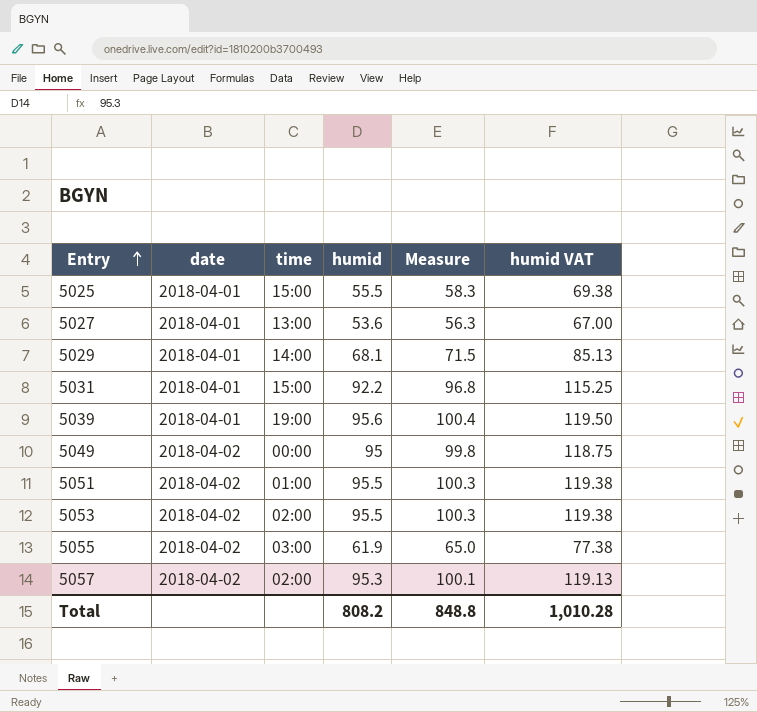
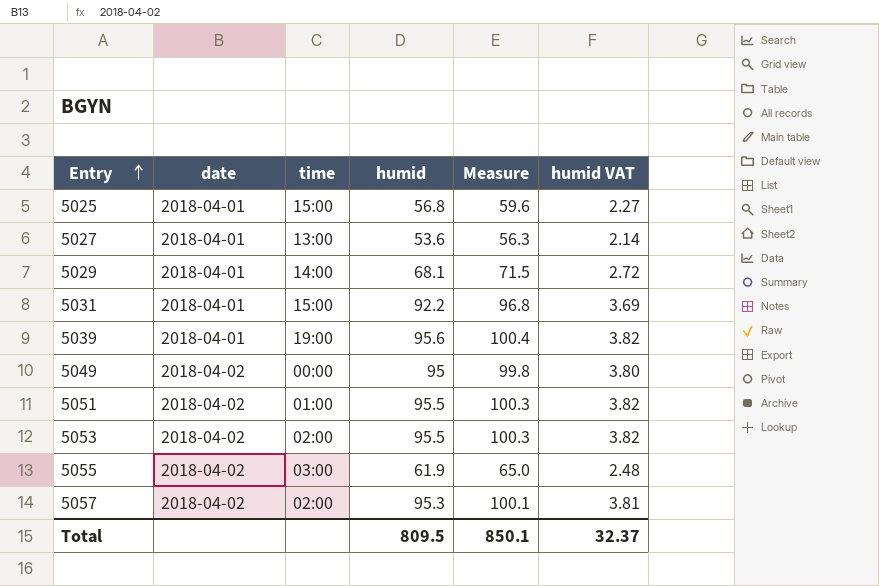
column humid VAT | formula: [humid] * 1.25 -> [humid] * 0.04
5025 | humid: 55.5 -> 56.8
5025 | Measure: 58.3 -> 59.6
Total | humid: 808.2 -> 809.5
Total | Measure: 848.8 -> 850.1
Total | humid VAT: 1,010.28 -> 32.37

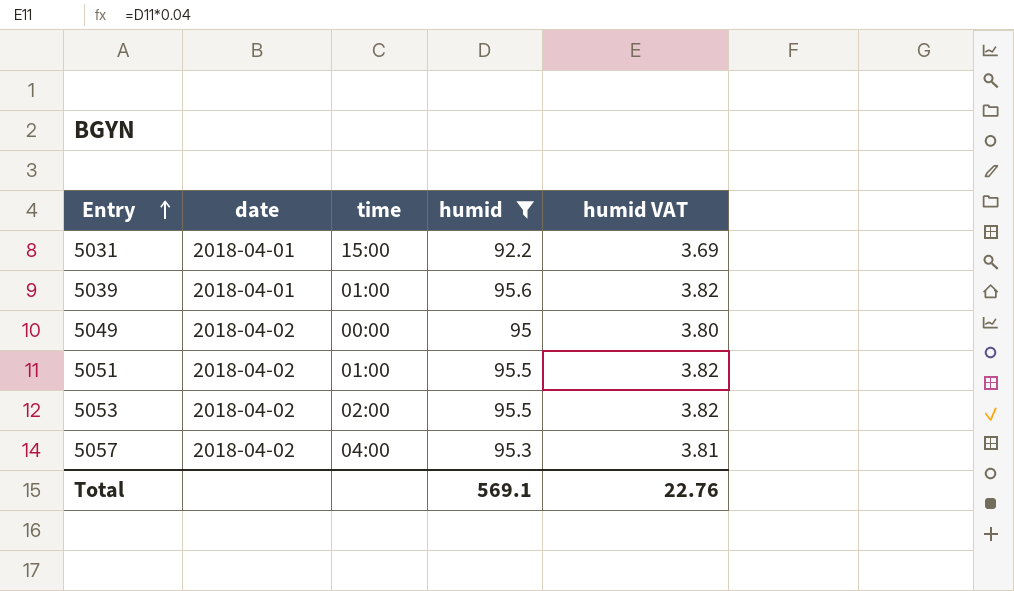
filter: none -> humid >= 92.2
column Measure | formula: [humid] * 1.05 -> none
5039 | time: 19:00 -> 01:00
5057 | time: 02:00 -> 04:00
Total | humid: 809.5 -> 569.1
Total | humid VAT: 32.37 -> 22.76

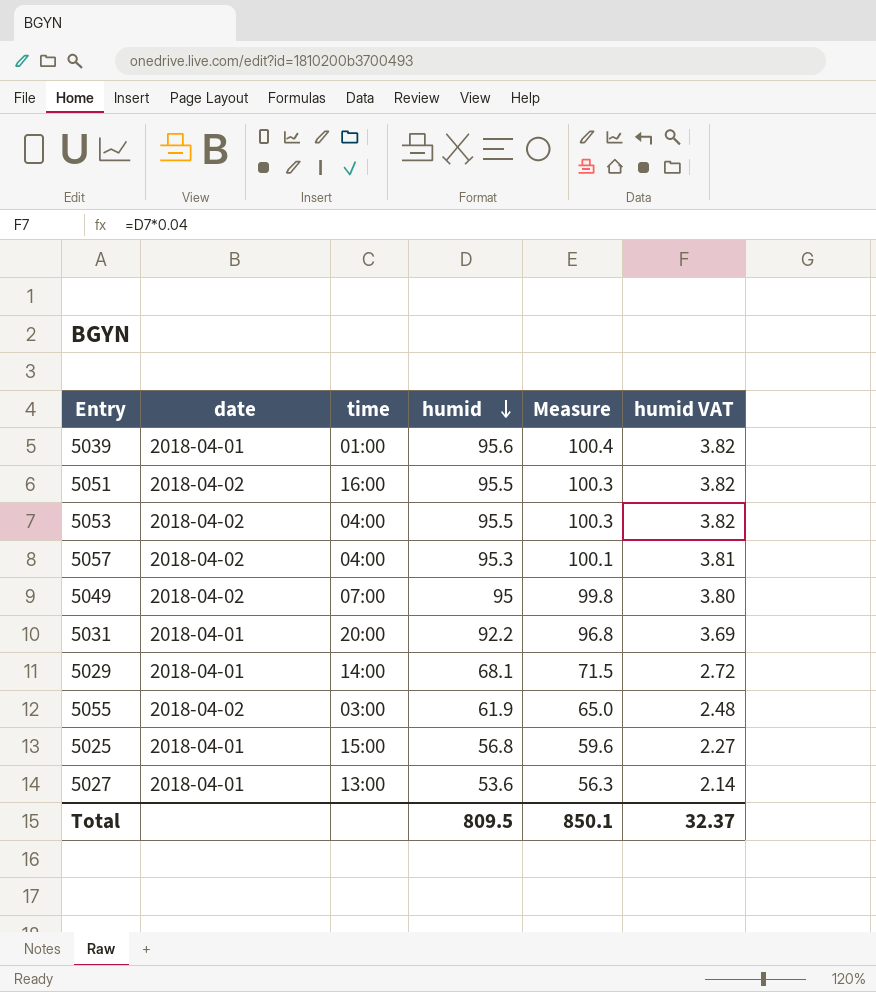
filter: humid >= 92.2 -> none
row order: Entry ascending -> humid descending
column Measure | formula: none -> [humid] * 1.05
5051 | time: 01:00 -> 16:00
5053 | time: 02:00 -> 04:00
5049 | time: 00:00 -> 07:00
5031 | time: 15:00 -> 20:00
Total | humid: 569.1 -> 809.5
Total | humid VAT: 22.76 -> 32.37

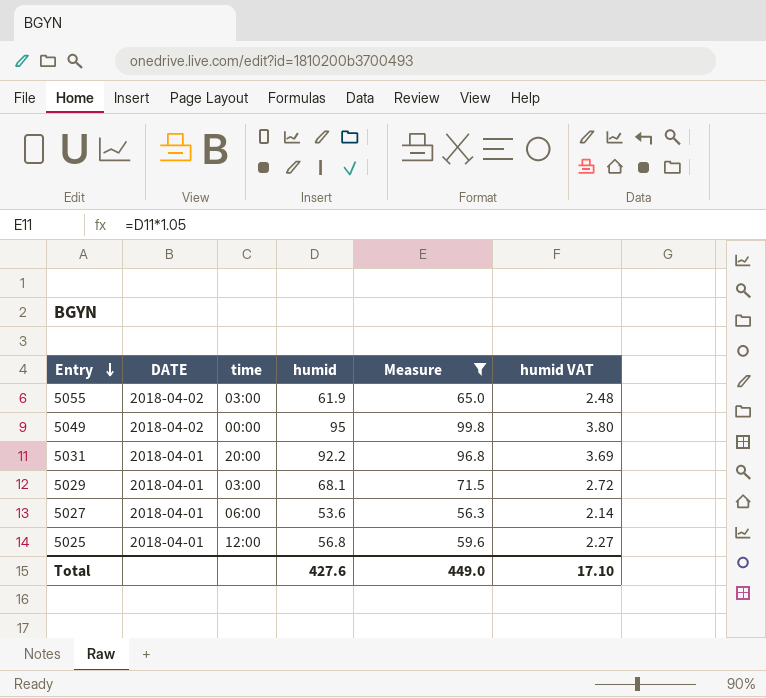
filter: none -> Measure <= 99.8
row order: humid descending -> Entry descending
column name: date -> DATE
5049 | time: 07:00 -> 00:00
5029 | time: 14:00 -> 03:00
5027 | time: 13:00 -> 06:00
5025 | time: 15:00 -> 12:00
Total | humid: 809.5 -> 427.6
Total | Measure: 850.1 -> 449.0
Total | humid VAT: 32.37 -> 17.10

